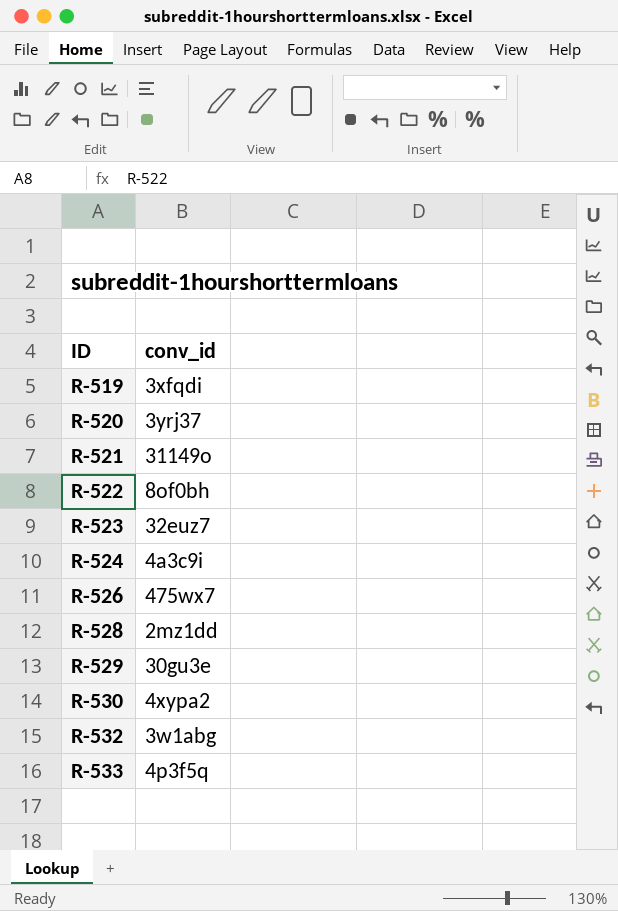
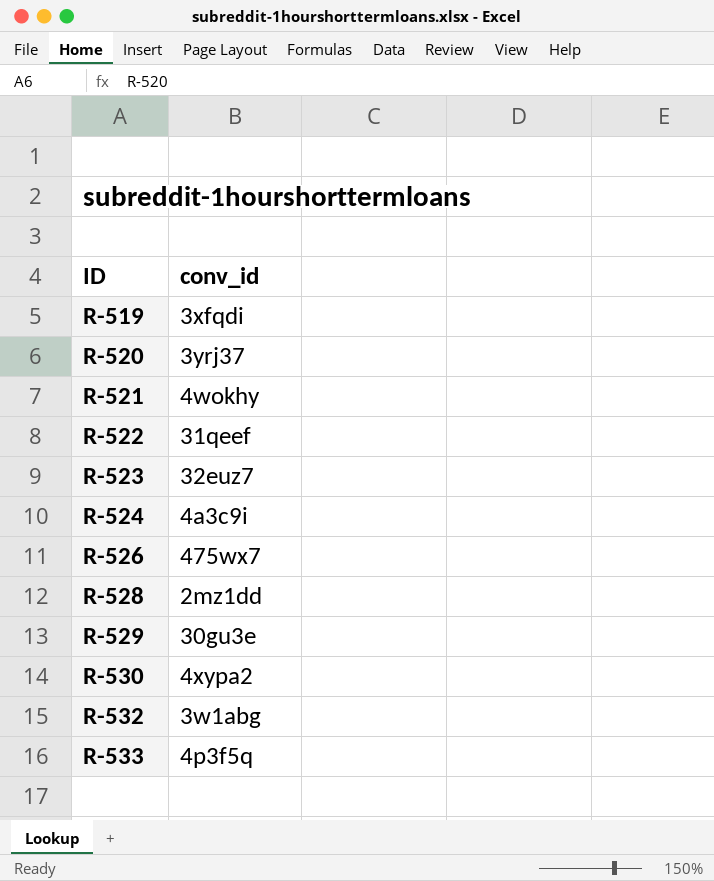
R-521 | conv_id: 31149o -> 4wokhy
R-522 | conv_id: 8of0bh -> 31qeef

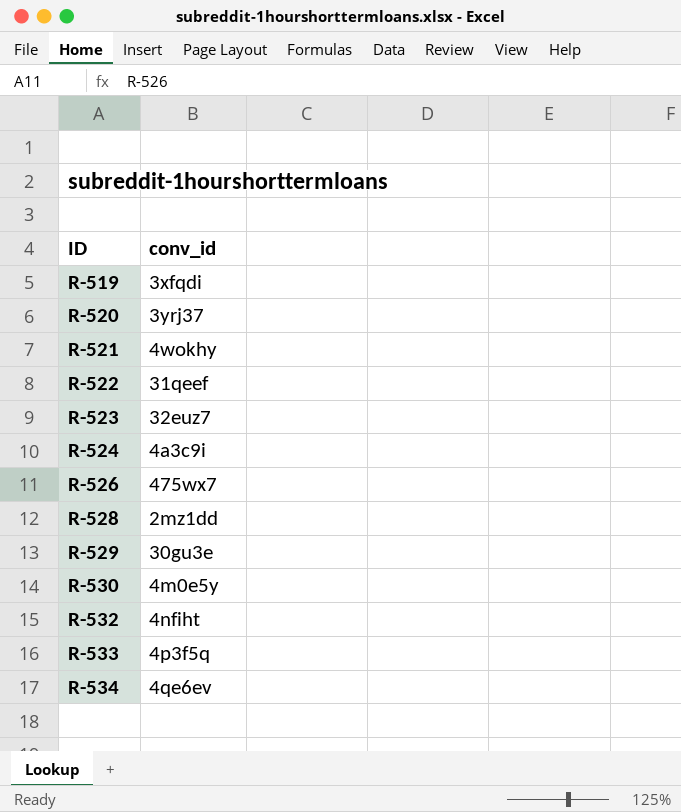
R-530 | conv_id: 4xypa2 -> 4m0e5y
R-532 | conv_id: 3w1abg -> 4nfiht
row R-534: none -> 4qe6ev

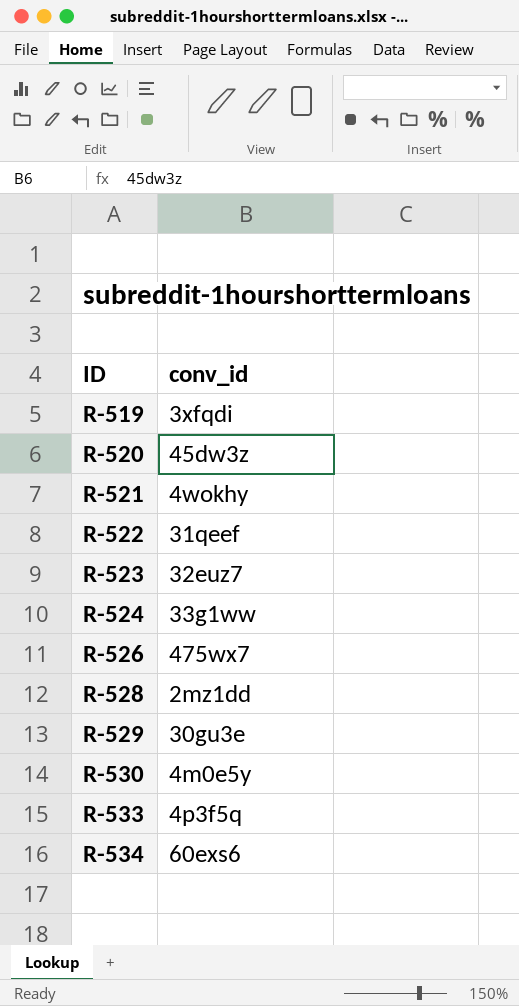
row R-532: 4nfiht -> none
R-520 | conv_id: 3yrj37 -> 45dw3z
R-524 | conv_id: 4a3c9i -> 33g1ww
R-534 | conv_id: 4qe6ev -> 60exs6

